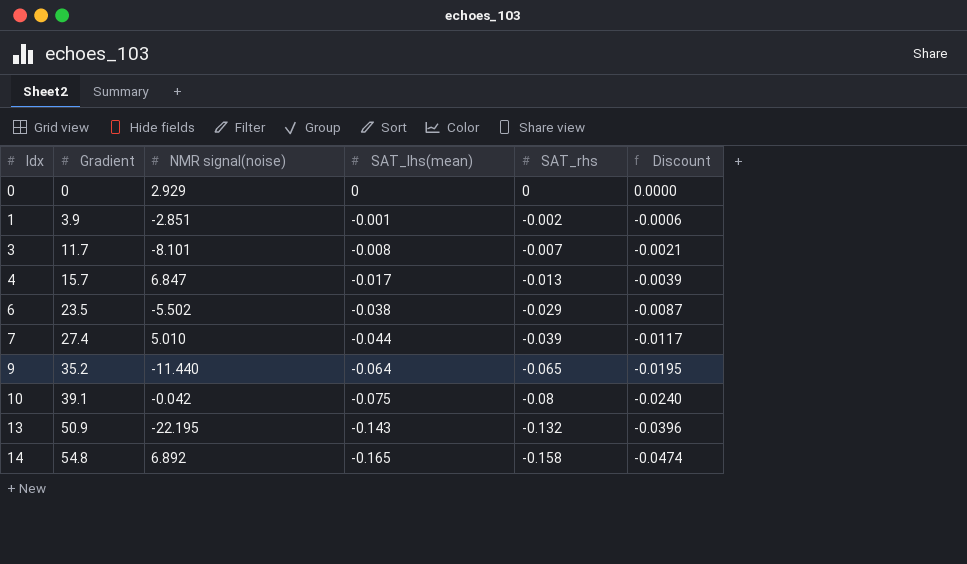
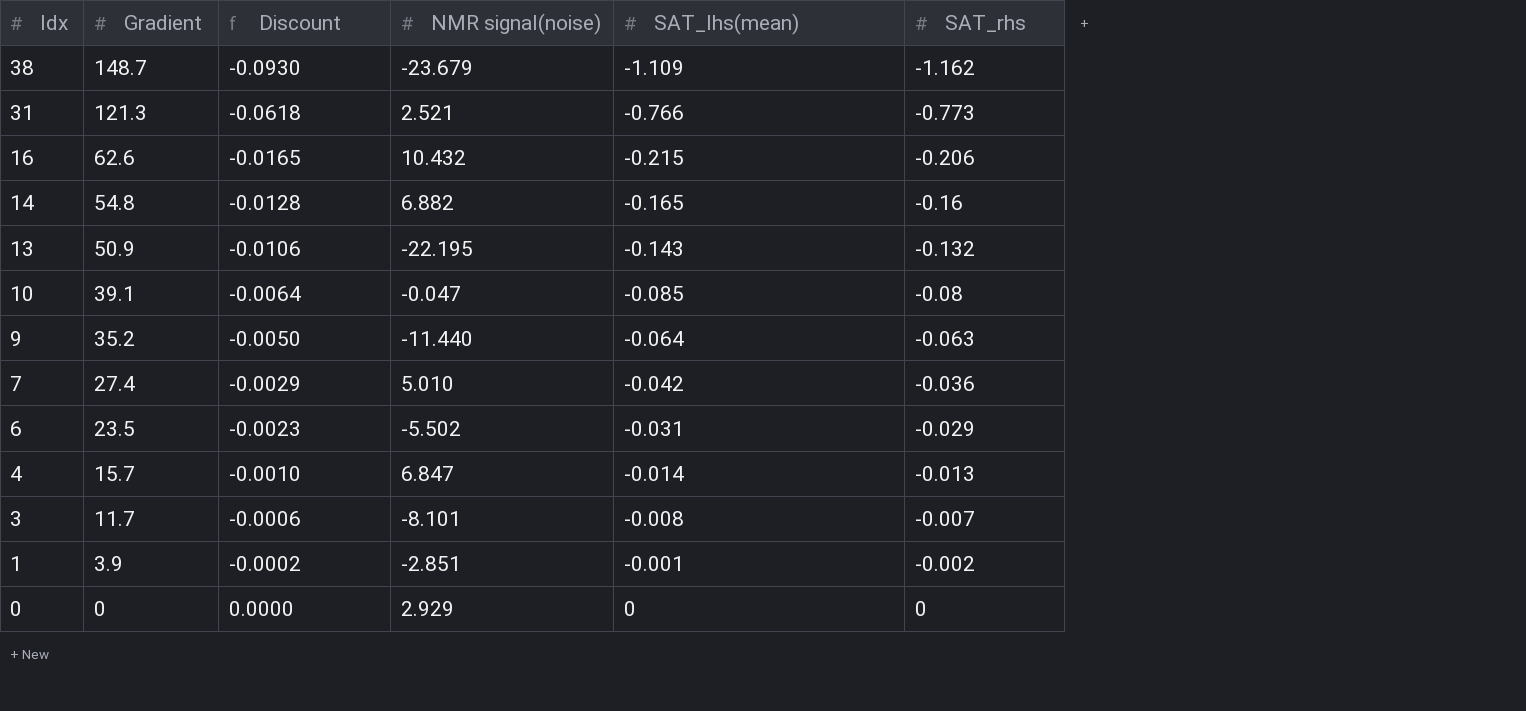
row order: Idx ascending -> Idx descending
column Discount | formula: [SAT_rhs] * 0.3 -> [SAT_rhs] * 0.08
column Discount | position: 6 -> 3
row 38: none -> 148.7 | -0.0930 | -23.679 | -1.109 | -1.162
row 31: none -> 121.3 | -0.0618 | 2.521 | -0.766 | -0.773
row 16: none -> 62.6 | -0.0165 | 10.432 | -0.215 | -0.206
14 | NMR signal(noise): 6.892 -> 6.882
14 | SAT_rhs: -0.158 -> -0.16
10 | NMR signal(noise): -0.042 -> -0.047
10 | SAT_lhs(mean): -0.075 -> -0.085
9 | SAT_rhs: -0.065 -> -0.063
7 | SAT_lhs(mean): -0.044 -> -0.042
7 | SAT_rhs: -0.039 -> -0.036
6 | SAT_lhs(mean): -0.038 -> -0.031
4 | SAT_lhs(mean): -0.017 -> -0.014

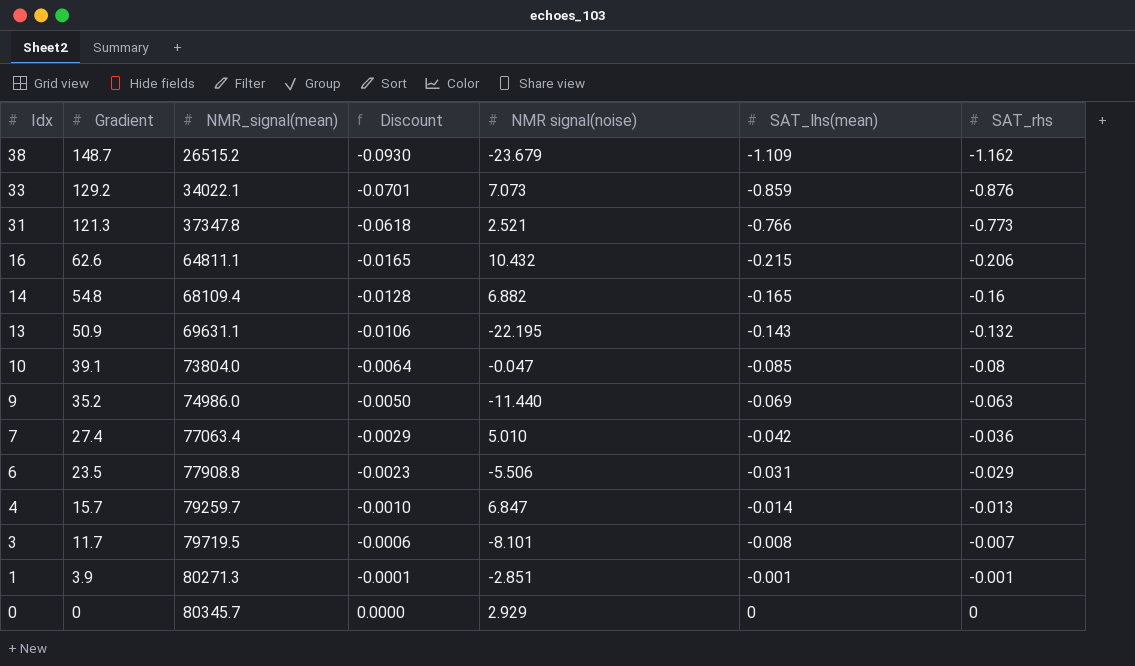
column NMR_signal(mean) | position: none -> 3
row 33: none -> 129.2 | 34022.1 | -0.0701 | 7.073 | -0.859 | -0.876
9 | SAT_lhs(mean): -0.064 -> -0.069
6 | NMR signal(noise): -5.502 -> -5.506
1 | Discount: -0.0002 -> -0.0001
1 | SAT_rhs: -0.002 -> -0.001

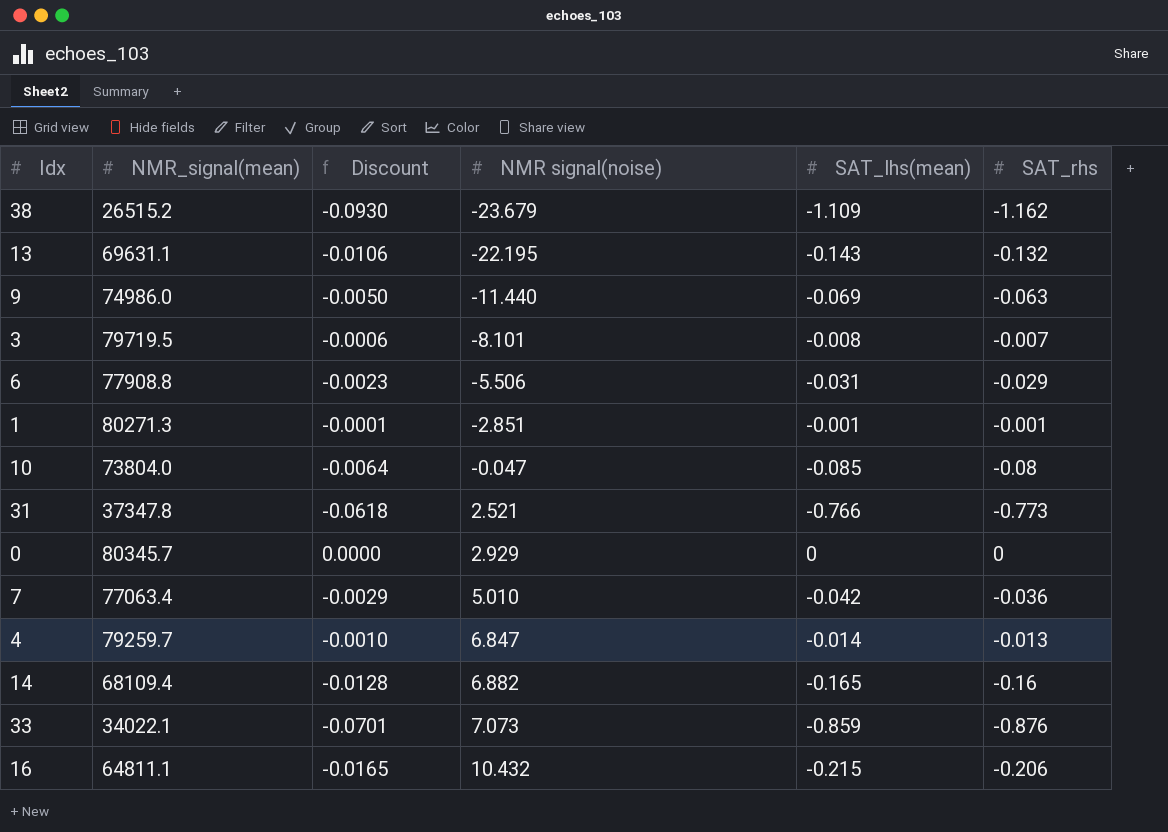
row order: Idx descending -> NMR signal(noise) ascending
column Gradient | position: 2 -> none

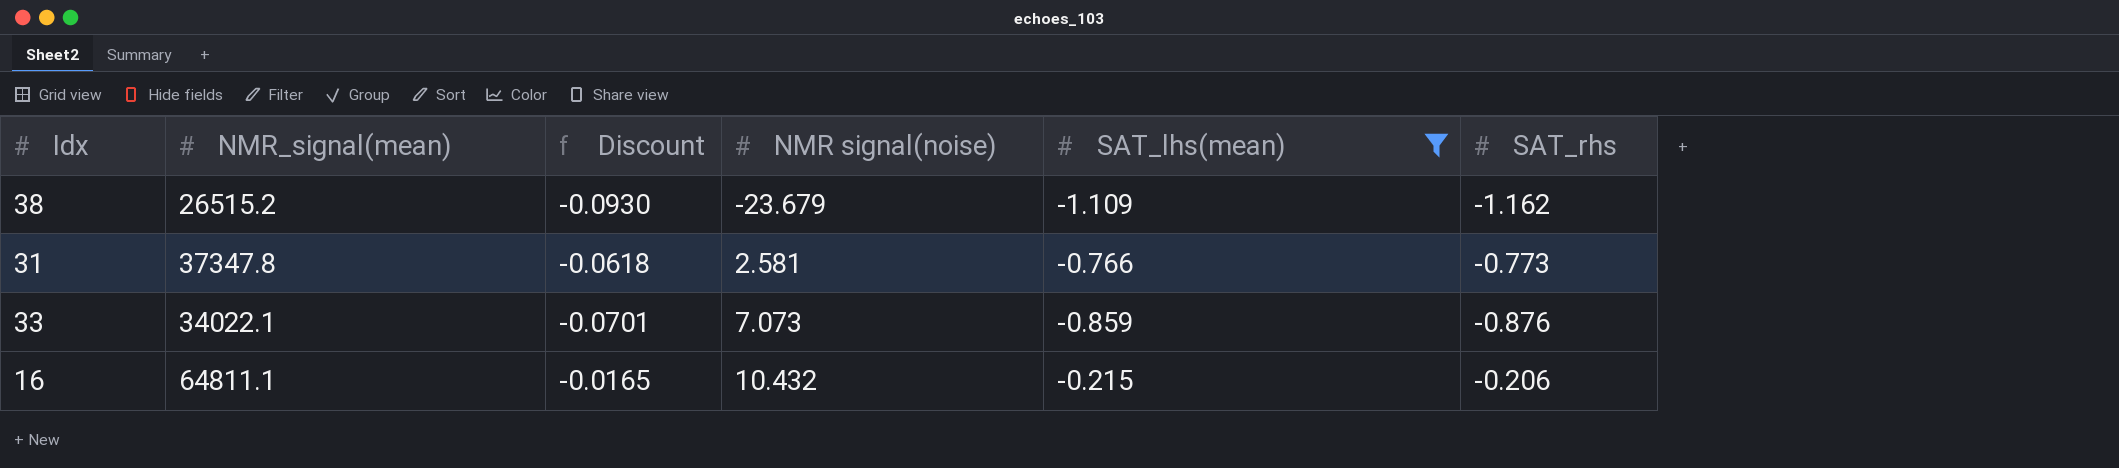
filter: none -> SAT_lhs(mean) <= -0.215
31 | NMR signal(noise): 2.521 -> 2.581

